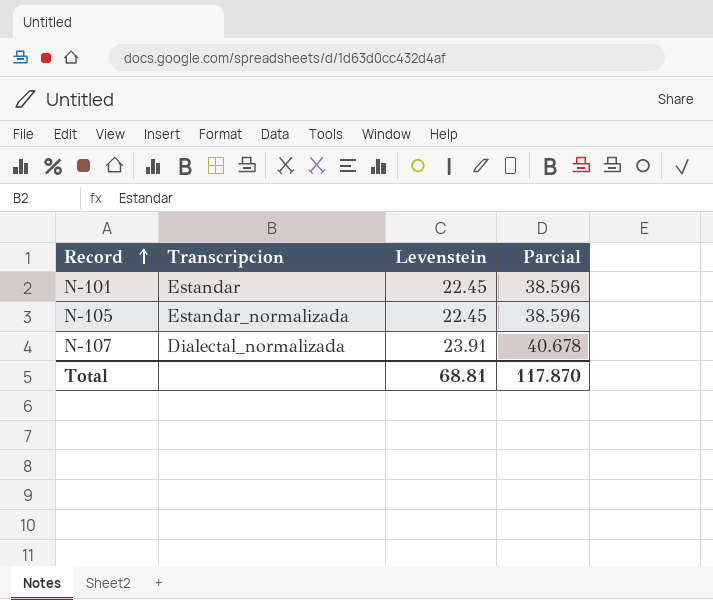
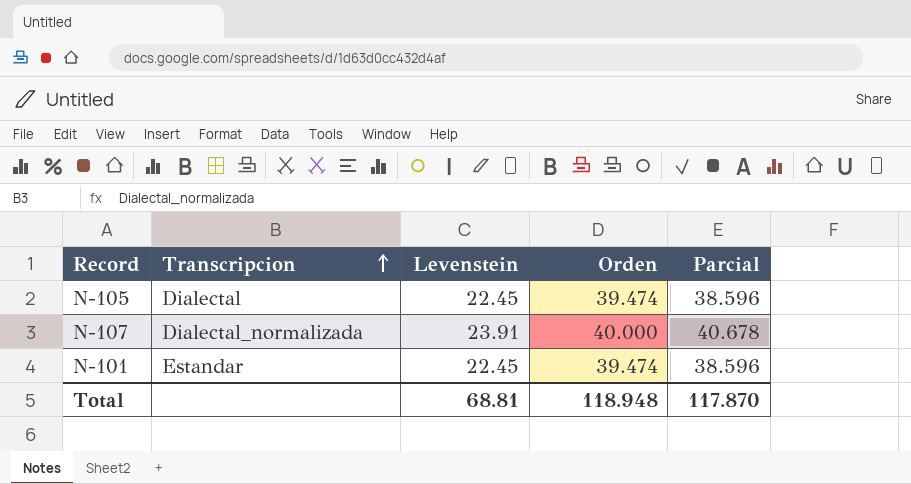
row order: Record ascending -> Transcripcion ascending
column Orden | position: none -> 4
N-105 | Transcripcion: Estandar_normalizada -> Dialectal

